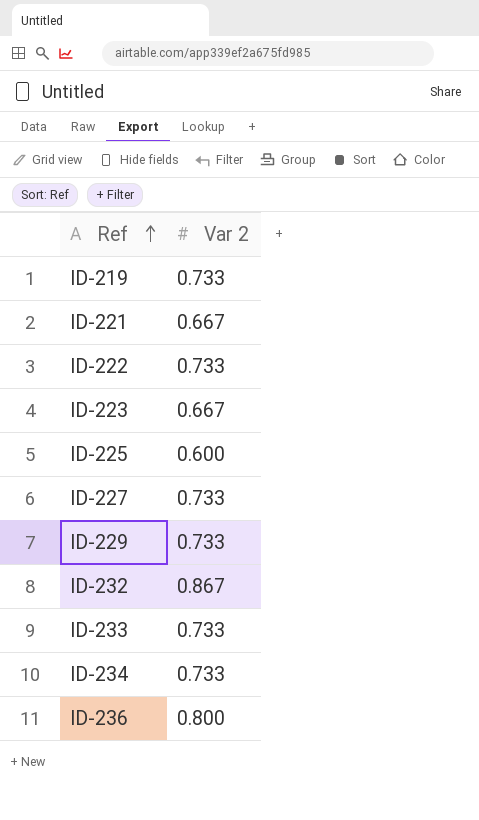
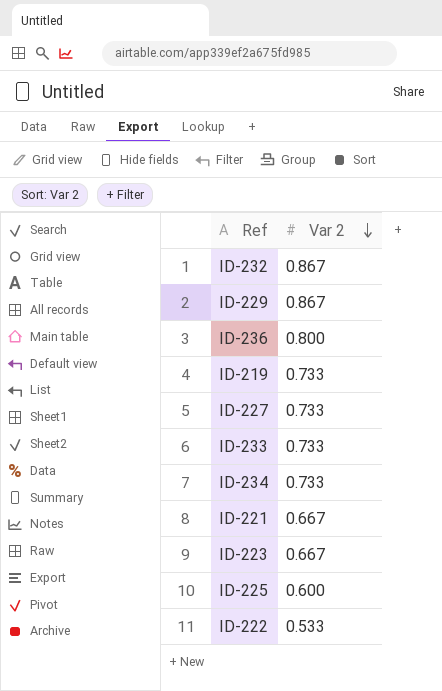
row order: Ref ascending -> Var 2 descending
ID-229 | Var 2: 0.733 -> 0.867
ID-222 | Var 2: 0.733 -> 0.533

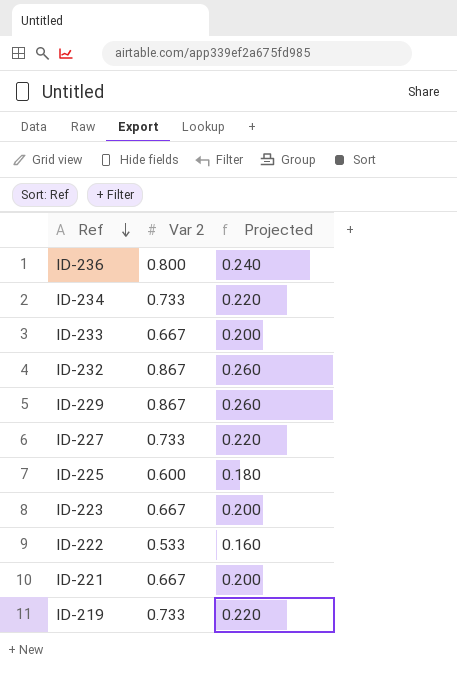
row order: Var 2 descending -> Ref descending
column Projected | formula: none -> [Var 2] * 0.3
ID-233 | Var 2: 0.733 -> 0.667

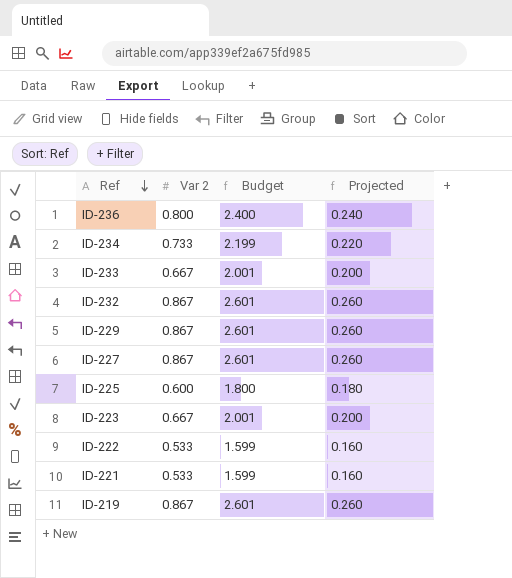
column Budget | formula: none -> [Var 2] * 3
ID-227 | Var 2: 0.733 -> 0.867
ID-227 | Projected: 0.220 -> 0.260
ID-221 | Var 2: 0.667 -> 0.533
ID-221 | Projected: 0.200 -> 0.160
ID-219 | Var 2: 0.733 -> 0.867
ID-219 | Projected: 0.220 -> 0.260

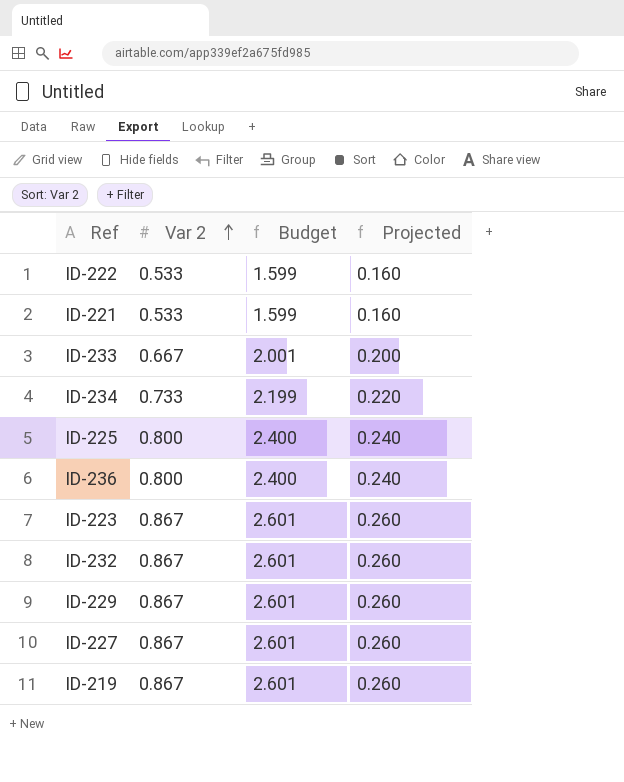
row order: Ref descending -> Var 2 ascending
ID-225 | Var 2: 0.600 -> 0.800
ID-225 | Budget: 1.800 -> 2.400
ID-225 | Projected: 0.180 -> 0.240
ID-223 | Var 2: 0.667 -> 0.867
ID-223 | Budget: 2.001 -> 2.601
ID-223 | Projected: 0.200 -> 0.260

